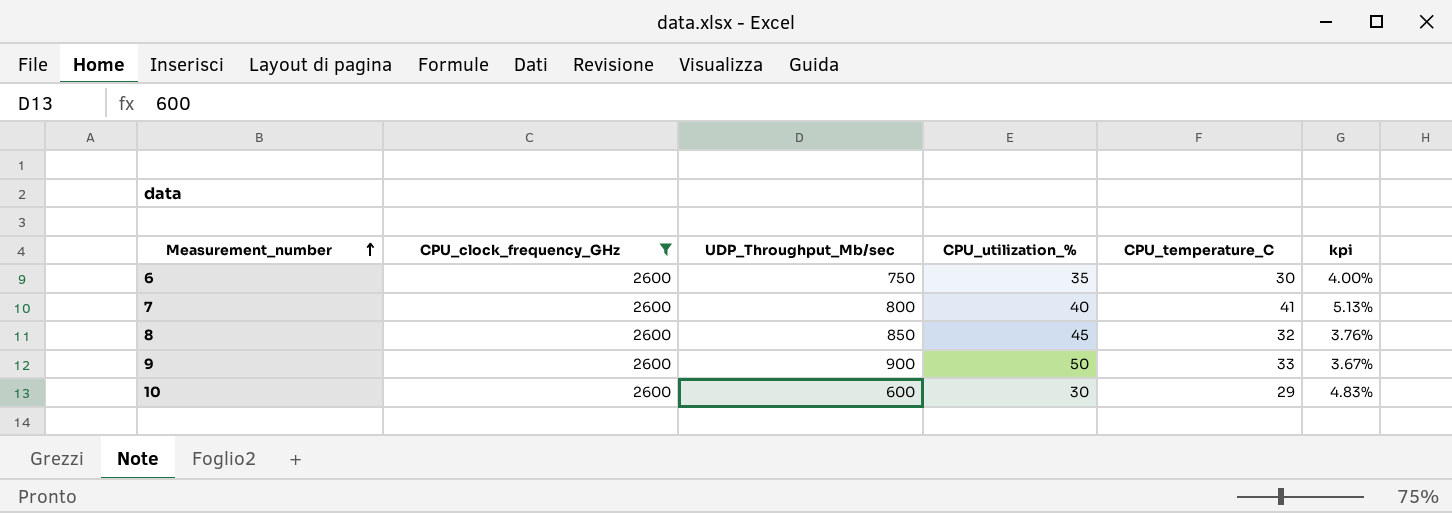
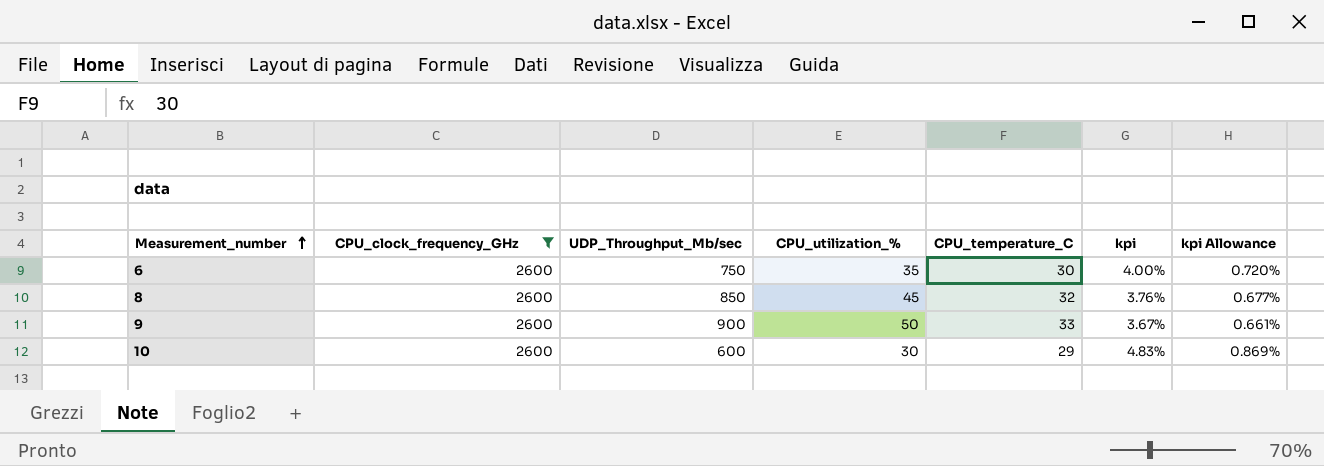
column kpi Allowance | formula: none -> [kpi] * 0.18
row 7: 2600 | 800 | 40 | 41 | 5.13% -> none

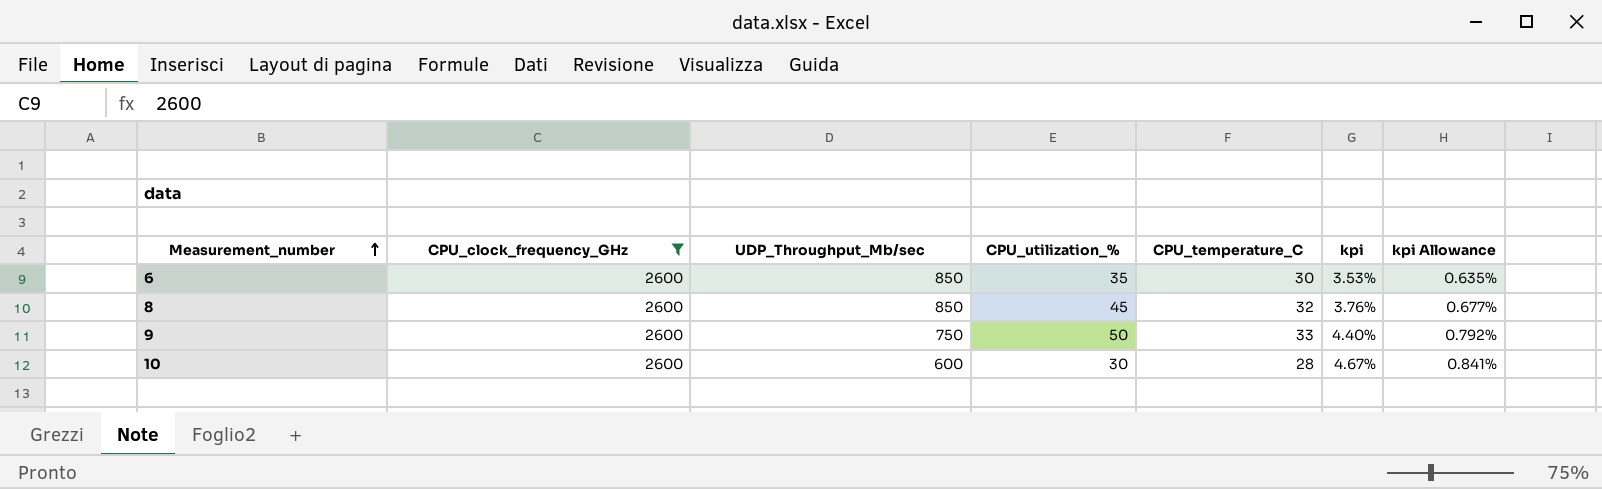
6 | UDP_Throughput_Mb/sec: 750 -> 850
6 | kpi: 4.00% -> 3.53%
6 | kpi Allowance: 0.720% -> 0.635%
9 | UDP_Throughput_Mb/sec: 900 -> 750
9 | kpi: 3.67% -> 4.40%
9 | kpi Allowance: 0.661% -> 0.792%
10 | CPU_temperature_C: 29 -> 28
10 | kpi: 4.83% -> 4.67%
10 | kpi Allowance: 0.869% -> 0.841%

